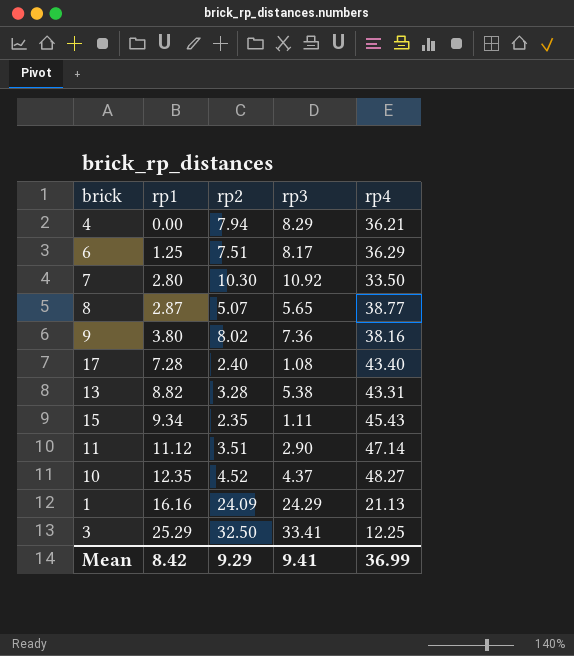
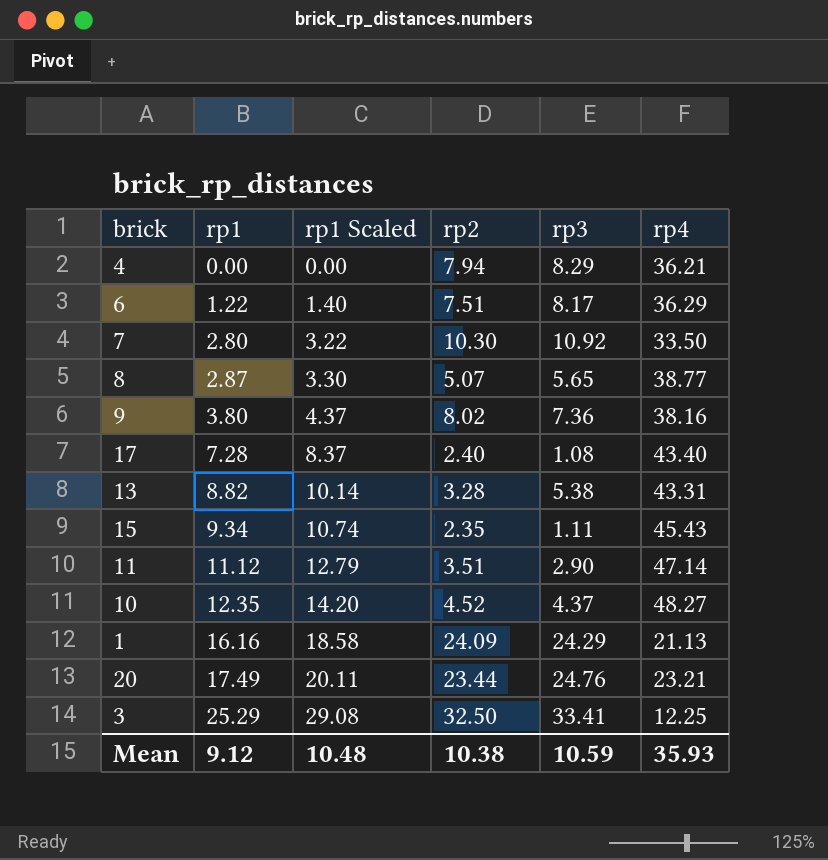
column rp1 Scaled | formula: none -> [rp1] * 1.15
6 | rp1: 1.25 -> 1.22
row 20: none -> 17.49 | 20.11 | 23.44 | 24.76 | 23.21
Mean | rp1: 8.42 -> 9.12
Mean | rp2: 9.29 -> 10.38
Mean | rp3: 9.41 -> 10.59
Mean | rp4: 36.99 -> 35.93

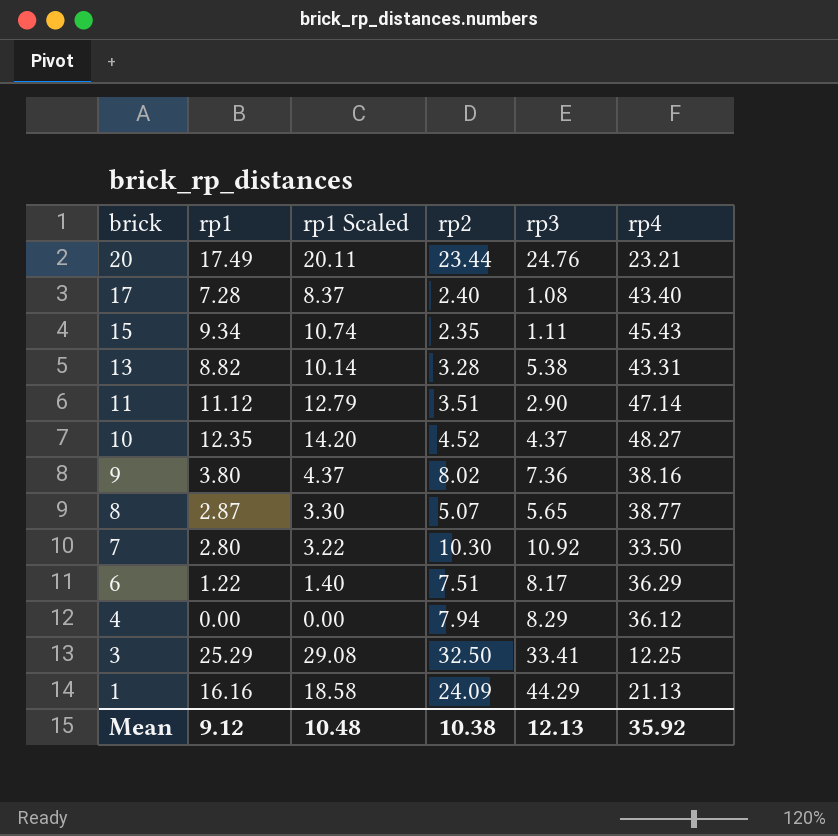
row order: rp1 ascending -> brick descending
4 | rp4: 36.21 -> 36.12
1 | rp3: 24.29 -> 44.29
Mean | rp3: 10.59 -> 12.13
Mean | rp4: 35.93 -> 35.92

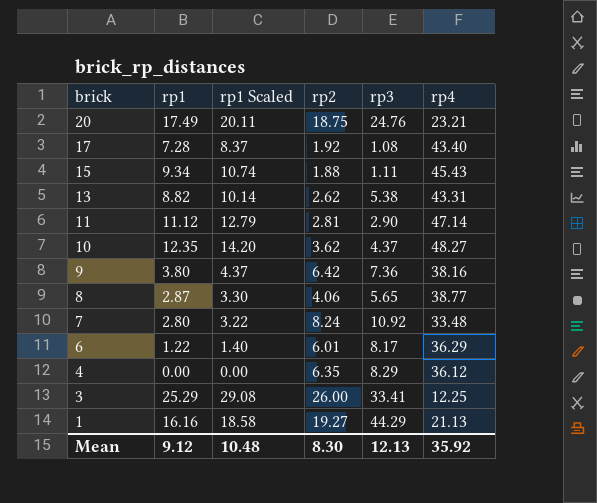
20 | rp2: 23.44 -> 18.75
17 | rp2: 2.40 -> 1.92
15 | rp2: 2.35 -> 1.88
13 | rp2: 3.28 -> 2.62
11 | rp2: 3.51 -> 2.81
10 | rp2: 4.52 -> 3.62
9 | rp2: 8.02 -> 6.42
8 | rp2: 5.07 -> 4.06
7 | rp2: 10.30 -> 8.24
7 | rp4: 33.50 -> 33.48
6 | rp2: 7.51 -> 6.01
4 | rp2: 7.94 -> 6.35
3 | rp2: 32.50 -> 26.00
1 | rp2: 24.09 -> 19.27
Mean | rp2: 10.38 -> 8.30

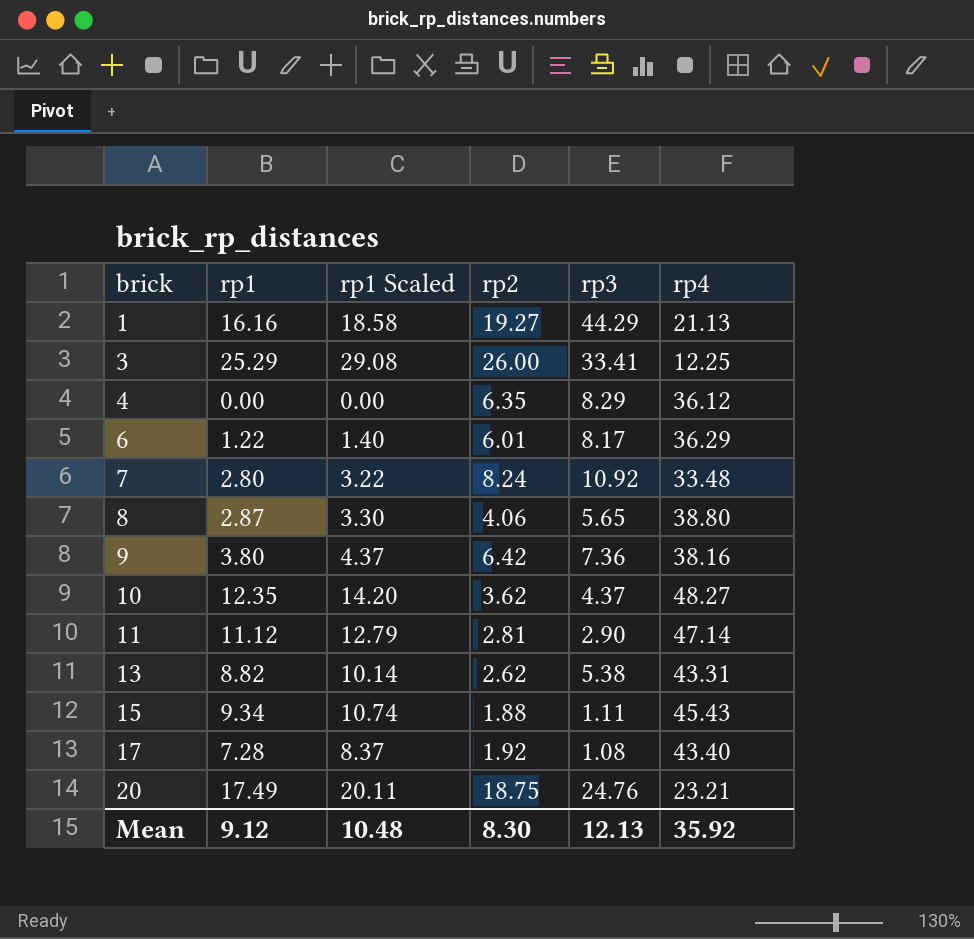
row order: brick descending -> brick ascending
8 | rp4: 38.77 -> 38.80

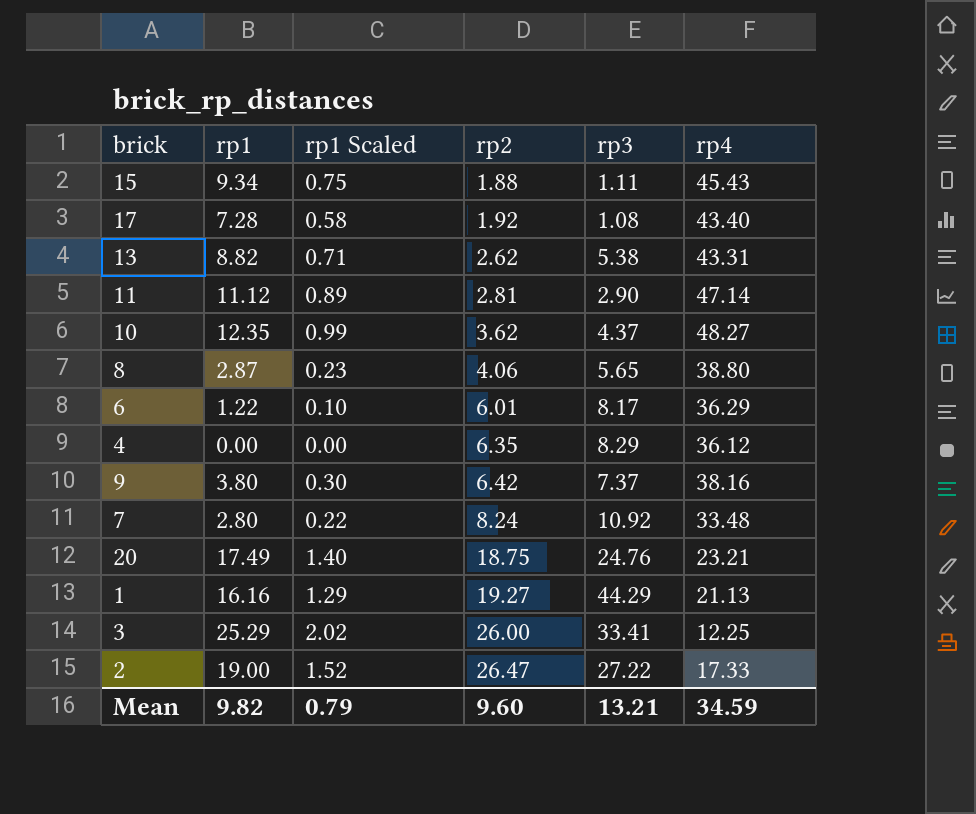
row order: brick ascending -> rp2 ascending
column rp1 Scaled | formula: [rp1] * 1.15 -> [rp1] * 0.08
9 | rp3: 7.36 -> 7.37
row 2: none -> 19.00 | 1.52 | 26.47 | 27.22 | 17.33
Mean | rp1: 9.12 -> 9.82
Mean | rp1 Scaled: 10.48 -> 0.79
Mean | rp2: 8.30 -> 9.60
Mean | rp3: 12.13 -> 13.21
Mean | rp4: 35.92 -> 34.59

